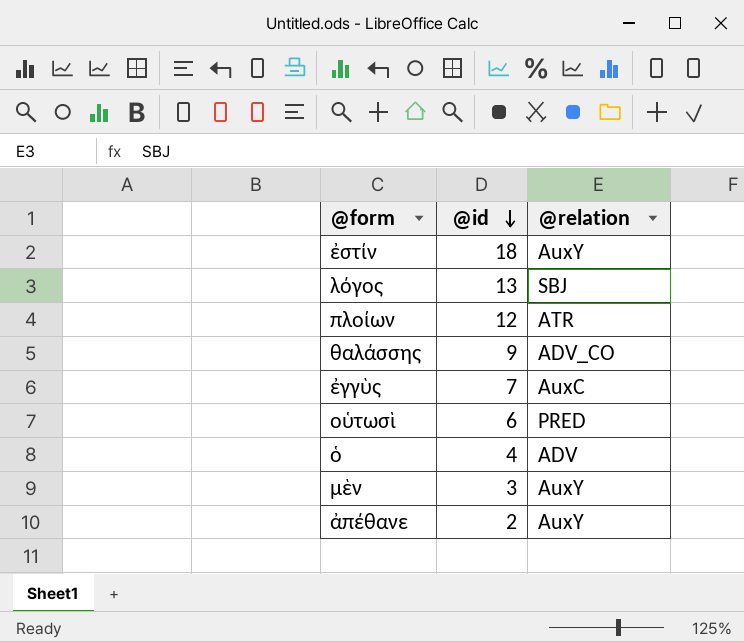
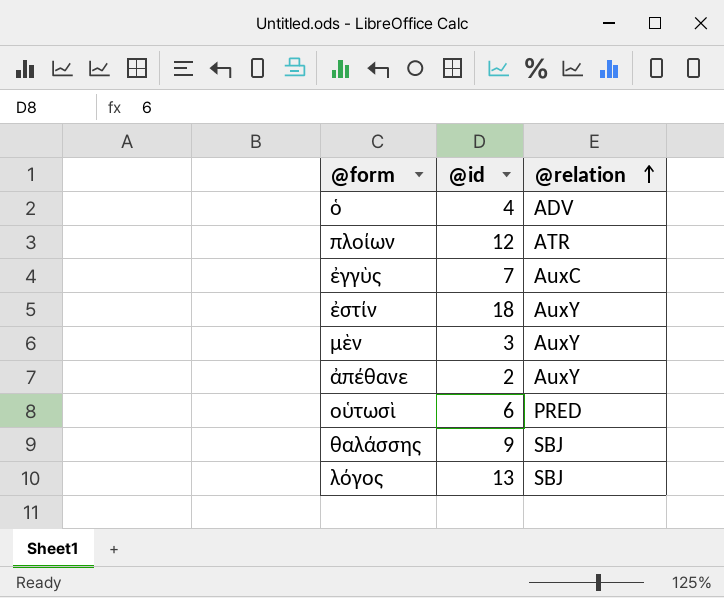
row order: @id descending -> @relation ascending
θαλάσσης | @relation: ADV_CO -> SBJ

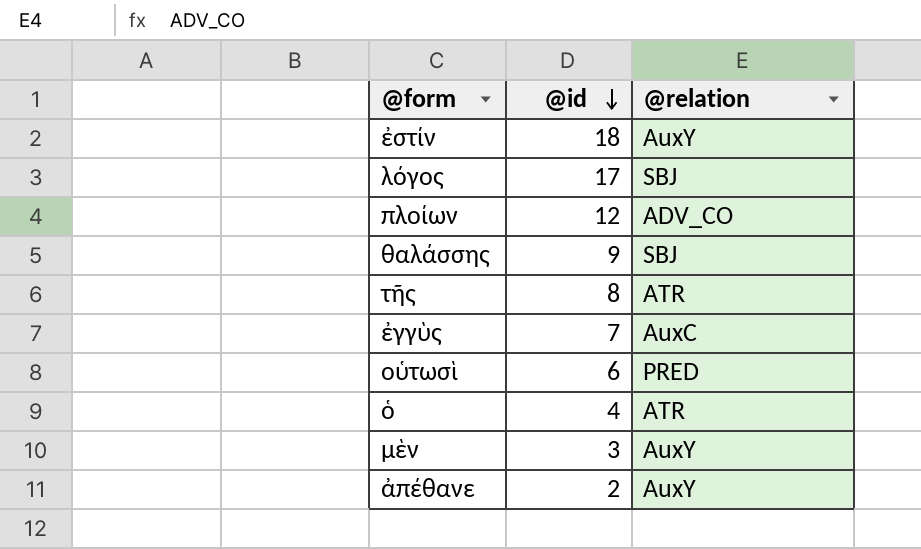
row order: @relation ascending -> @id descending
λόγος | @id: 13 -> 17
πλοίων | @relation: ATR -> ADV_CO
row τῆς: none -> 8 | ATR
ὁ | @relation: ADV -> ATR

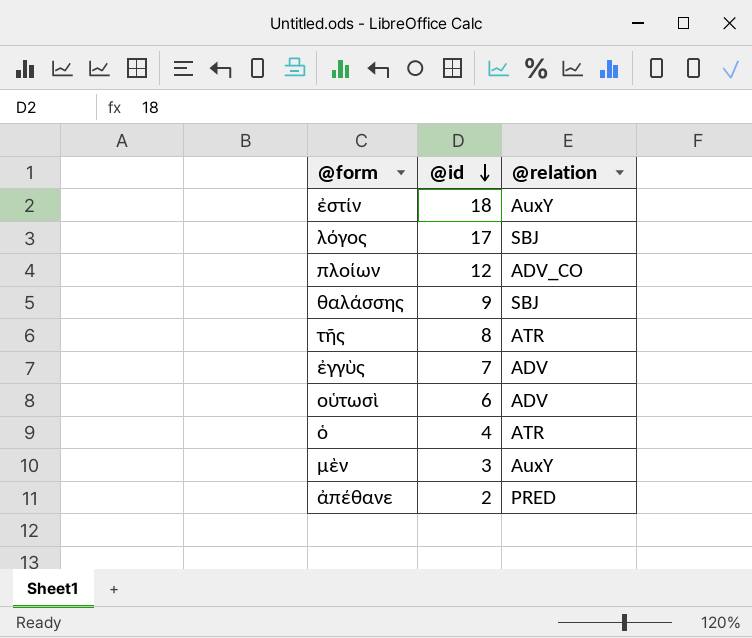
ἐγγὺς | @relation: AuxC -> ADV
οὑτωσὶ | @relation: PRED -> ADV
ἀπέθανε | @relation: AuxY -> PRED

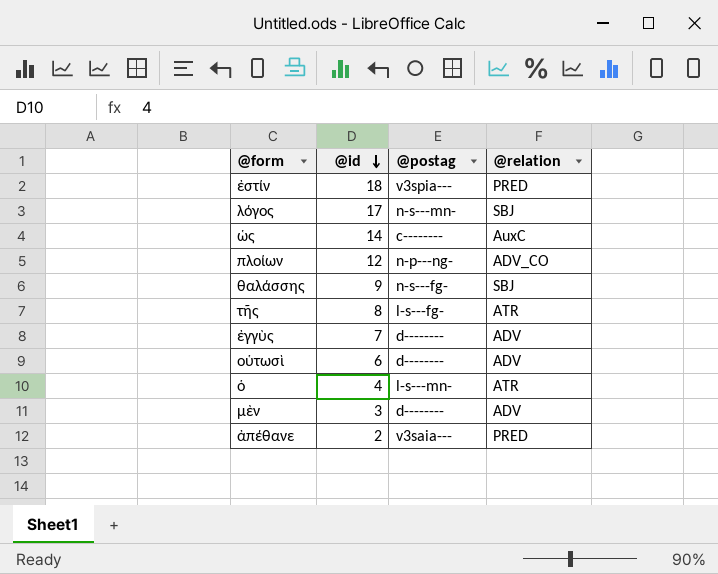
column @postag | position: none -> 3
ἐστίν | @relation: AuxY -> PRED
row ὡς: none -> 14 | c-------- | AuxC
μὲν | @relation: AuxY -> ADV

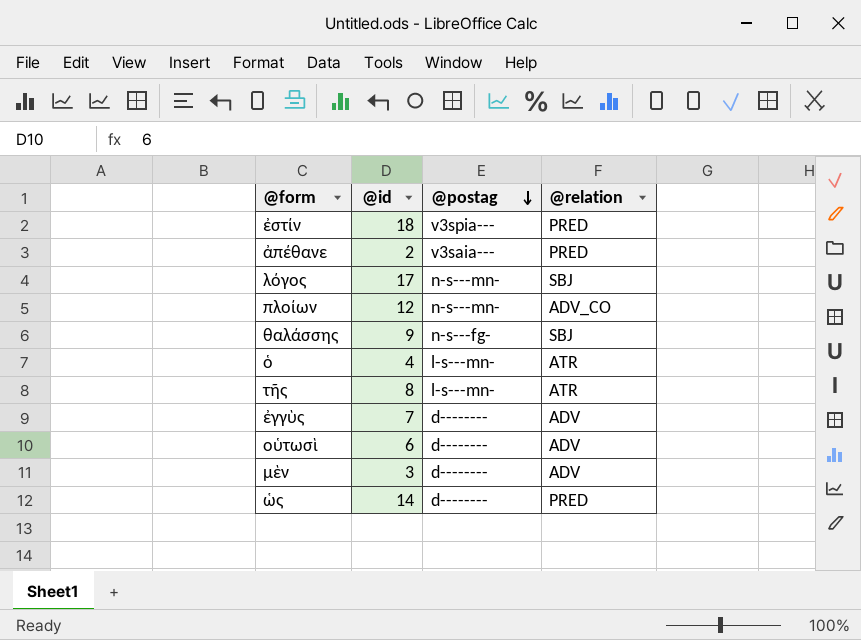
row order: @id descending -> @postag descending
πλοίων | @postag: n-p---ng- -> n-s---mn-
τῆς | @postag: l-s---fg- -> l-s---mn-
ὡς | @postag: c-------- -> d--------
ὡς | @relation: AuxC -> PRED

